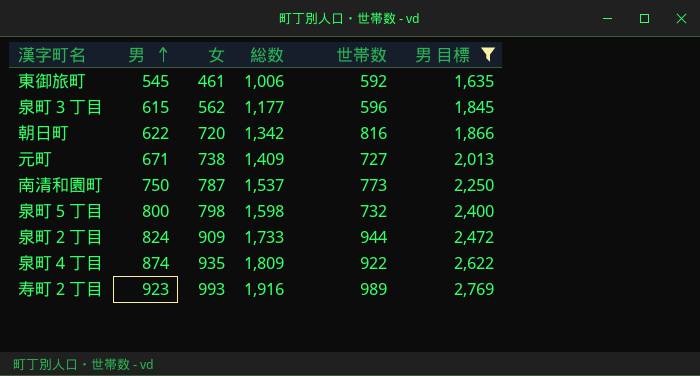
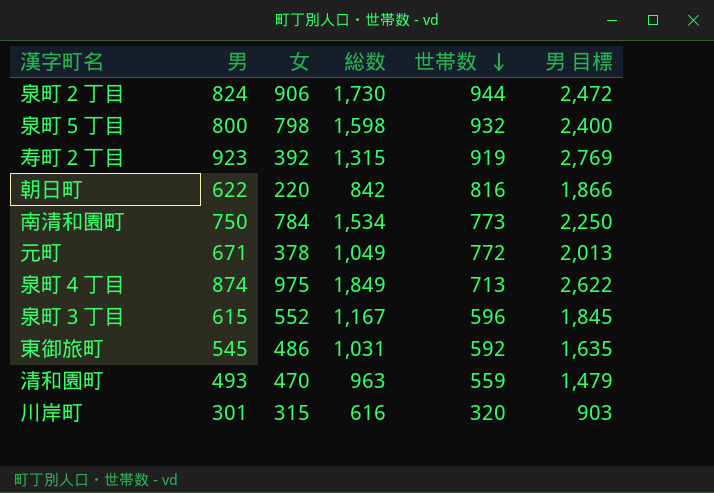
filter: 男 目標 >= 1,635 -> none
row order: 男 ascending -> 世帯数 descending
泉町２丁目 | 女: 909 -> 906
泉町２丁目 | 総数: 1,733 -> 1,730
泉町５丁目 | 世帯数: 732 -> 932
寿町２丁目 | 女: 993 -> 392
寿町２丁目 | 総数: 1,916 -> 1,315
寿町２丁目 | 世帯数: 989 -> 919
朝日町 | 女: 720 -> 220
朝日町 | 総数: 1,342 -> 842
南清和園町 | 女: 787 -> 784
南清和園町 | 総数: 1,537 -> 1,534
元町 | 女: 738 -> 378
元町 | 総数: 1,409 -> 1,049
元町 | 世帯数: 727 -> 772
泉町４丁目 | 女: 935 -> 975
泉町４丁目 | 総数: 1,809 -> 1,849
泉町４丁目 | 世帯数: 922 -> 713
泉町３丁目 | 女: 562 -> 552
泉町３丁目 | 総数: 1,177 -> 1,167
東御旅町 | 女: 461 -> 486
東御旅町 | 総数: 1,006 -> 1,031

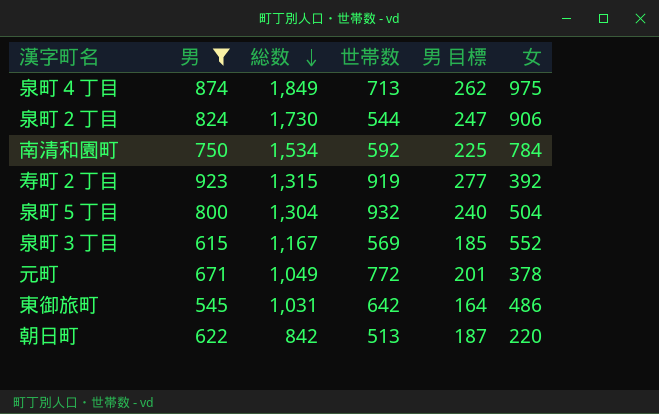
filter: none -> 男 >= 545
row order: 世帯数 descending -> 総数 descending
column 男 目標 | formula: [男] * 3 -> [男] * 0.3
column 女 | position: 3 -> 6
泉町２丁目 | 世帯数: 944 -> 544
南清和園町 | 世帯数: 773 -> 592
泉町５丁目 | 総数: 1,598 -> 1,304
泉町５丁目 | 女: 798 -> 504
泉町３丁目 | 世帯数: 596 -> 569
東御旅町 | 世帯数: 592 -> 642
朝日町 | 世帯数: 816 -> 513

